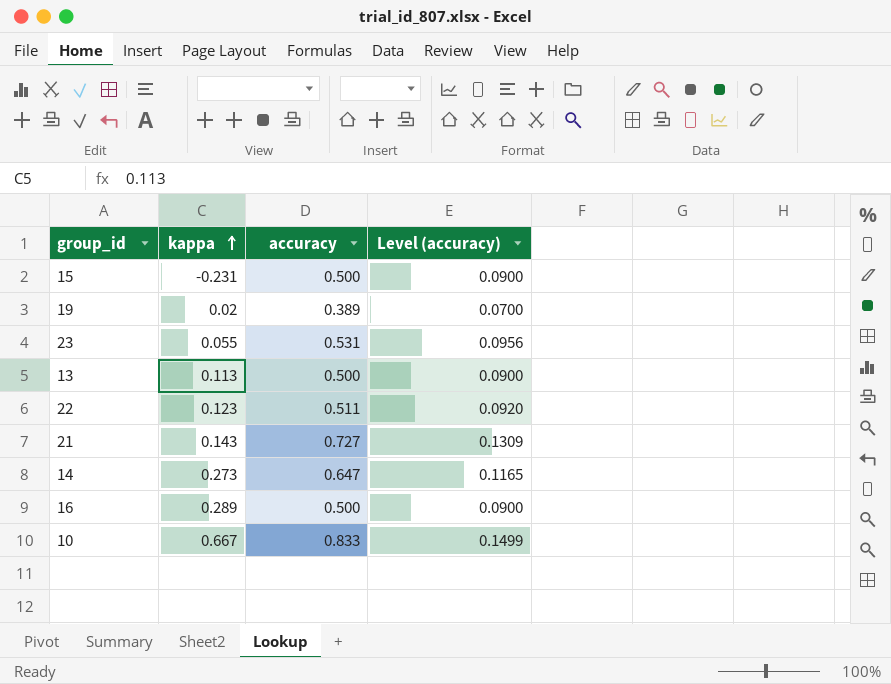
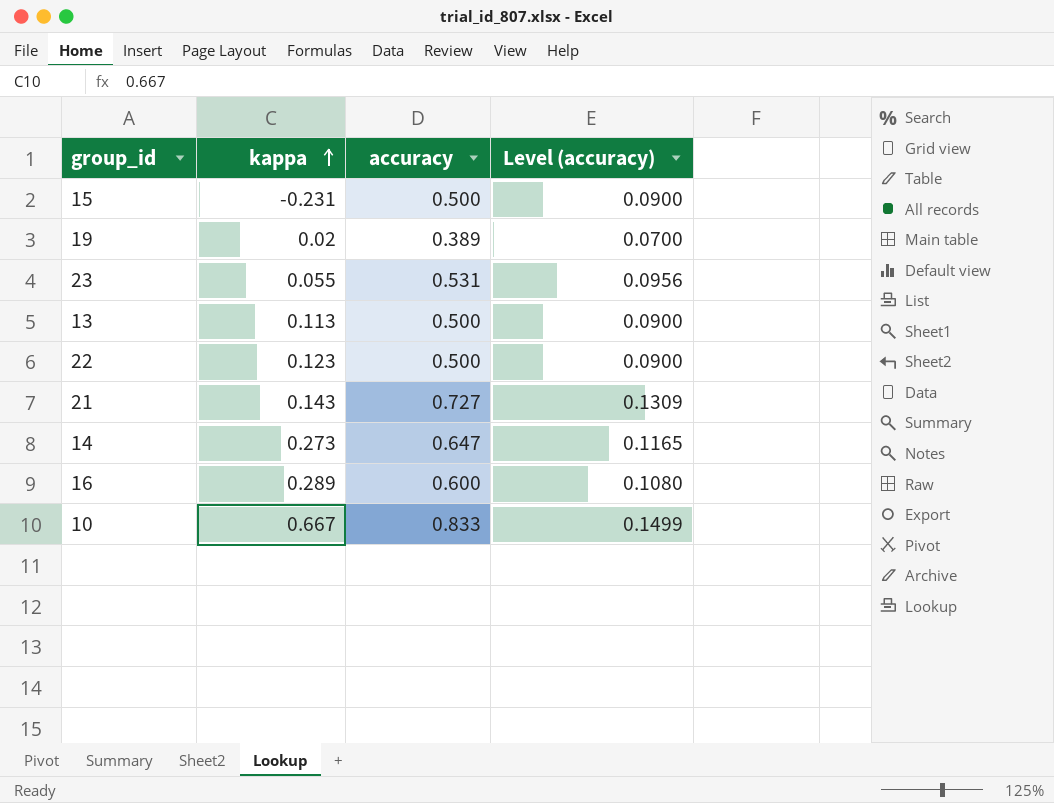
22 | accuracy: 0.511 -> 0.500
22 | Level (accuracy): 0.0920 -> 0.0900
16 | accuracy: 0.500 -> 0.600
16 | Level (accuracy): 0.0900 -> 0.1080

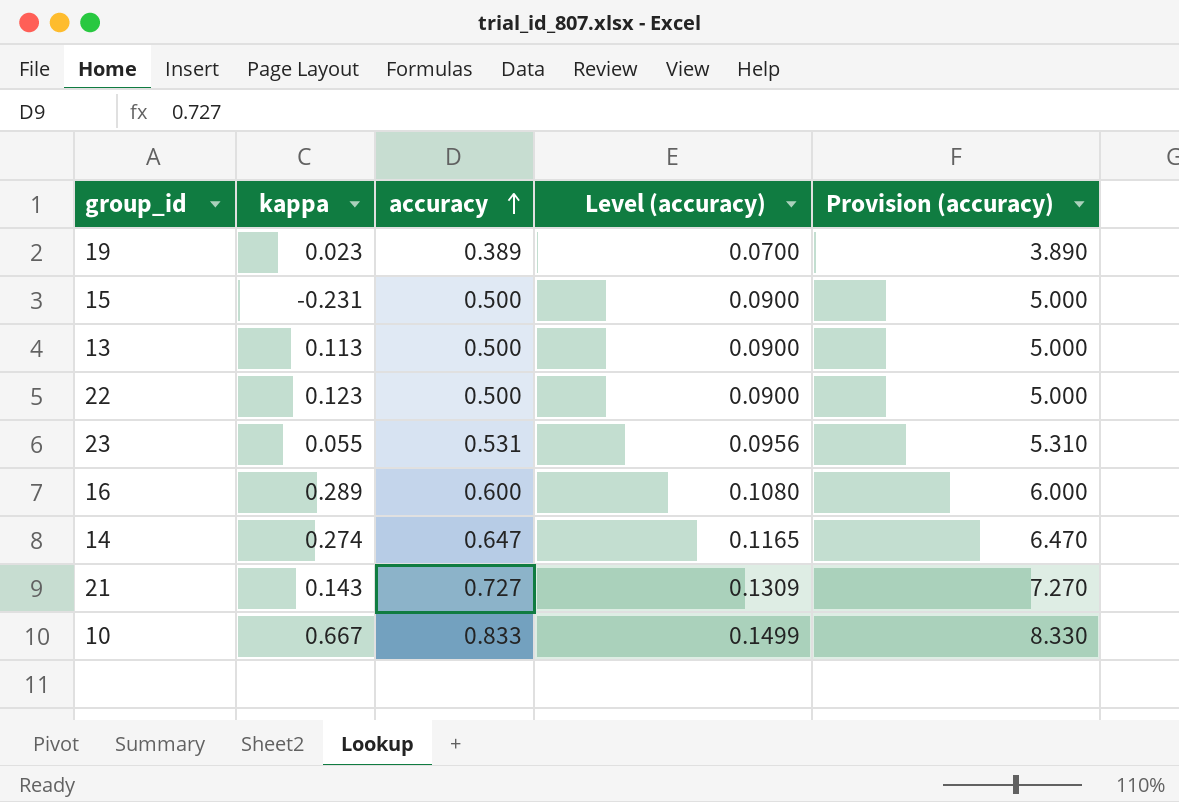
row order: kappa ascending -> accuracy ascending
column Provision (accuracy) | formula: none -> [accuracy] * 10
19 | kappa: 0.02 -> 0.023
14 | kappa: 0.273 -> 0.274

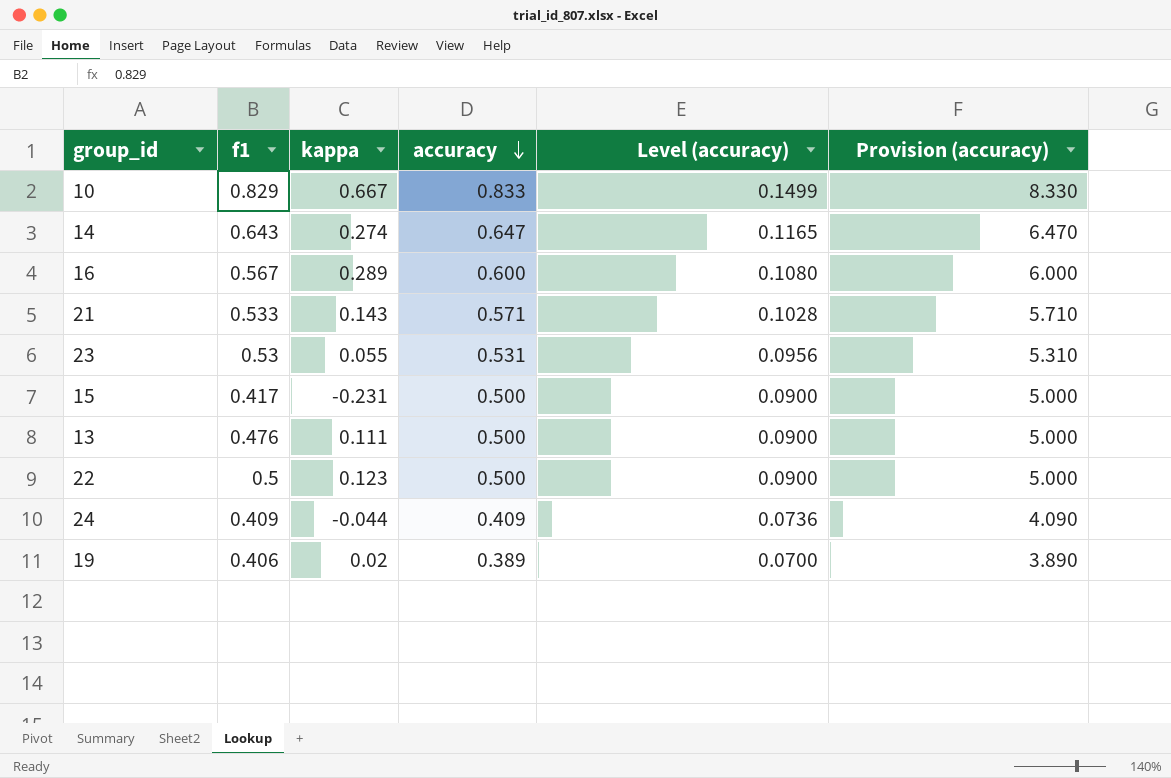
row order: accuracy ascending -> accuracy descending
column f1 | position: none -> 2
21 | accuracy: 0.727 -> 0.571
21 | Level (accuracy): 0.1309 -> 0.1028
21 | Provision (accuracy): 7.270 -> 5.710
13 | kappa: 0.113 -> 0.111
row 24: none -> 0.409 | -0.044 | 0.409 | 0.0736 | 4.090
19 | kappa: 0.023 -> 0.02

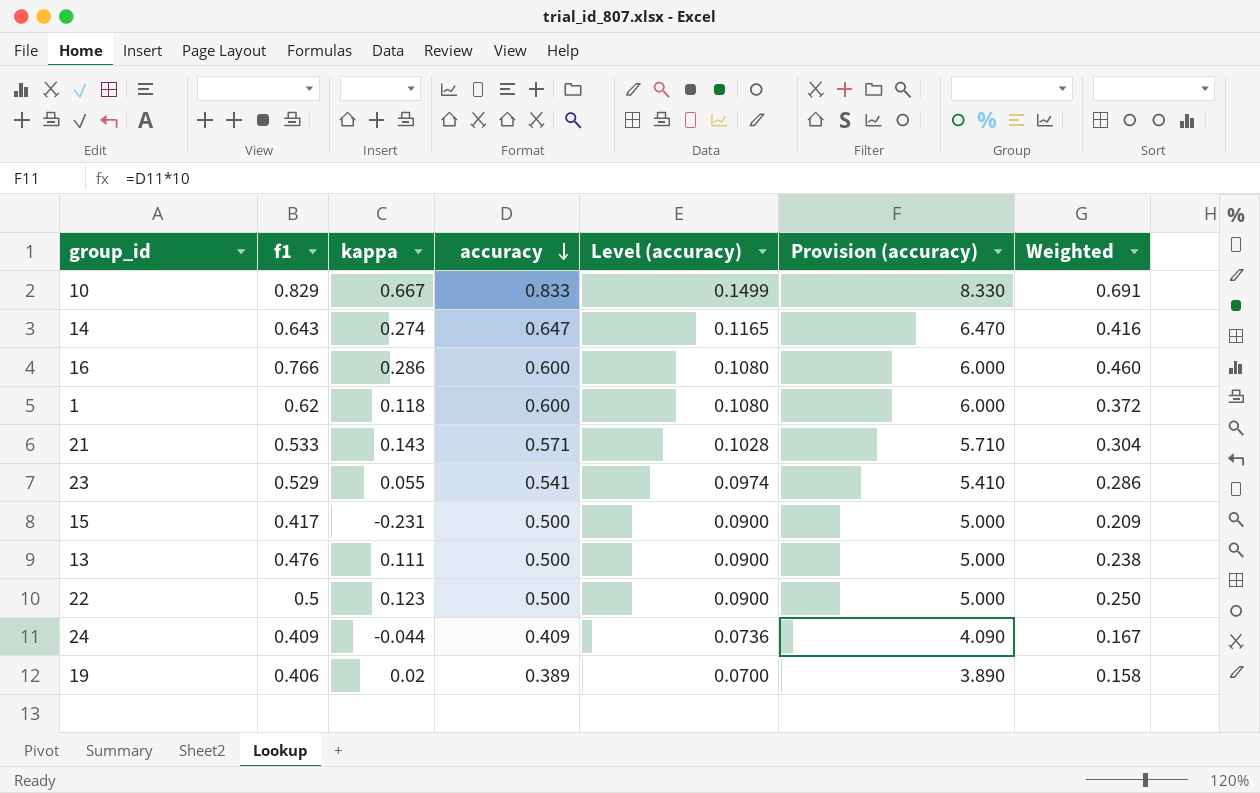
column Weighted | formula: none -> [f1] * [accuracy]
16 | f1: 0.567 -> 0.766
16 | kappa: 0.289 -> 0.286
row 1: none -> 0.62 | 0.118 | 0.600 | 0.1080 | 6.000 | 0.372
23 | f1: 0.53 -> 0.529
23 | accuracy: 0.531 -> 0.541
23 | Level (accuracy): 0.0956 -> 0.0974
23 | Provision (accuracy): 5.310 -> 5.410

